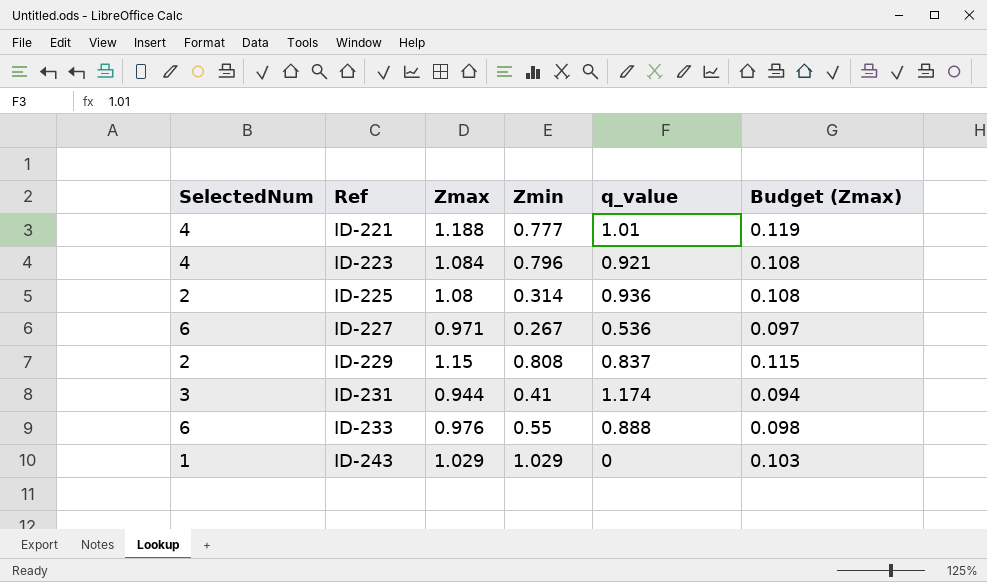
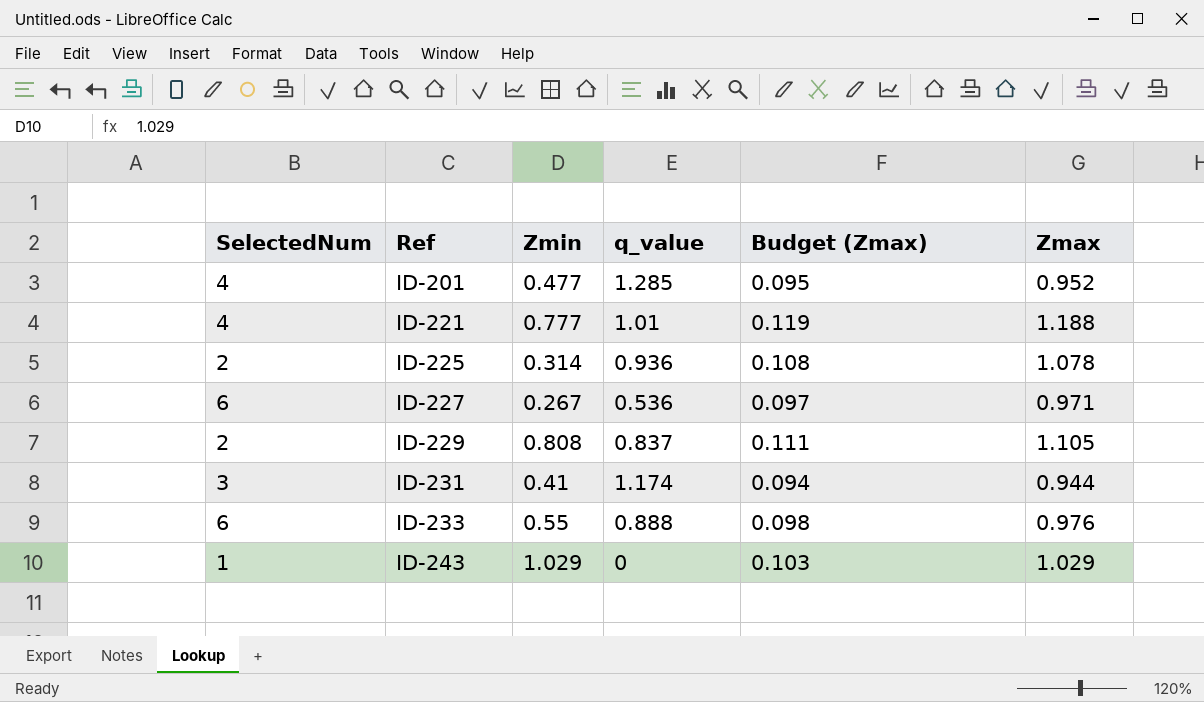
column Zmax | position: 3 -> 6
row ID-223: 4 | 1.084 | 0.796 | 0.921 | 0.108 -> none
row ID-201: none -> 4 | 0.477 | 1.285 | 0.095 | 0.952
ID-225 | Zmax: 1.08 -> 1.078
ID-229 | Budget (Zmax): 0.115 -> 0.111
ID-229 | Zmax: 1.15 -> 1.105

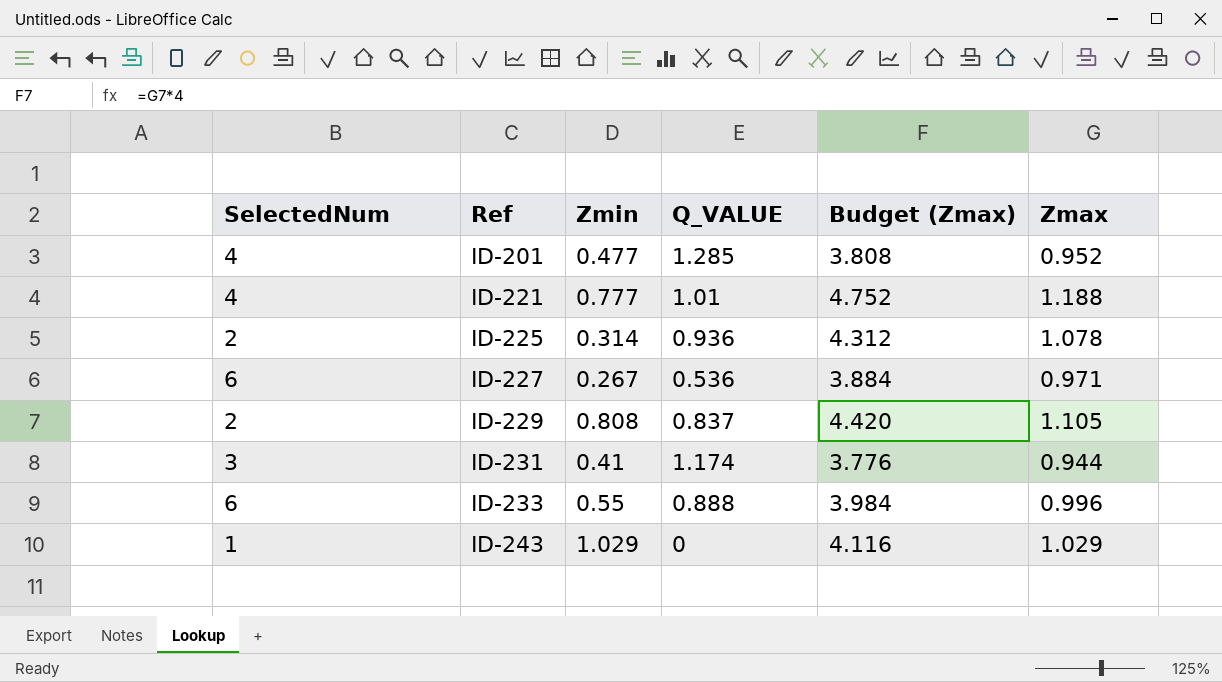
column name: q_value -> Q_VALUE
column Budget (Zmax) | formula: [Zmax] * 0.1 -> [Zmax] * 4
ID-233 | Zmax: 0.976 -> 0.996

